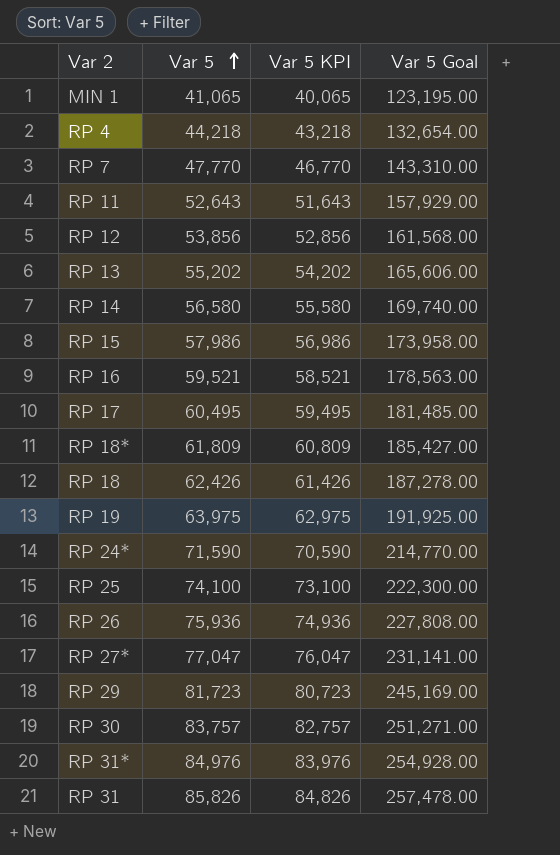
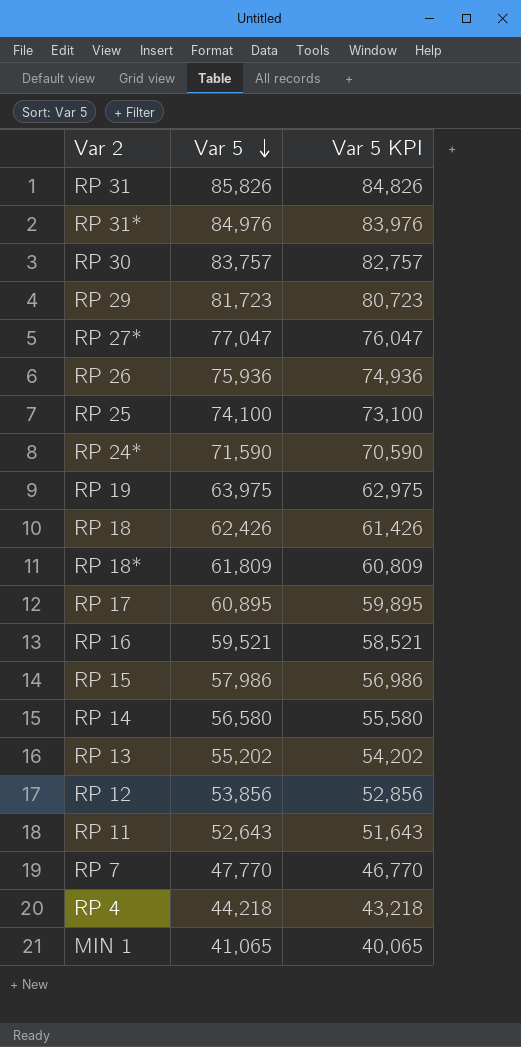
row order: Var 5 ascending -> Var 5 descending
column Var 5 Goal | formula: [Var 5] * 3 -> none
RP 17 | Var 5: 60,495 -> 60,895
RP 17 | Var 5 KPI: 59,495 -> 59,895

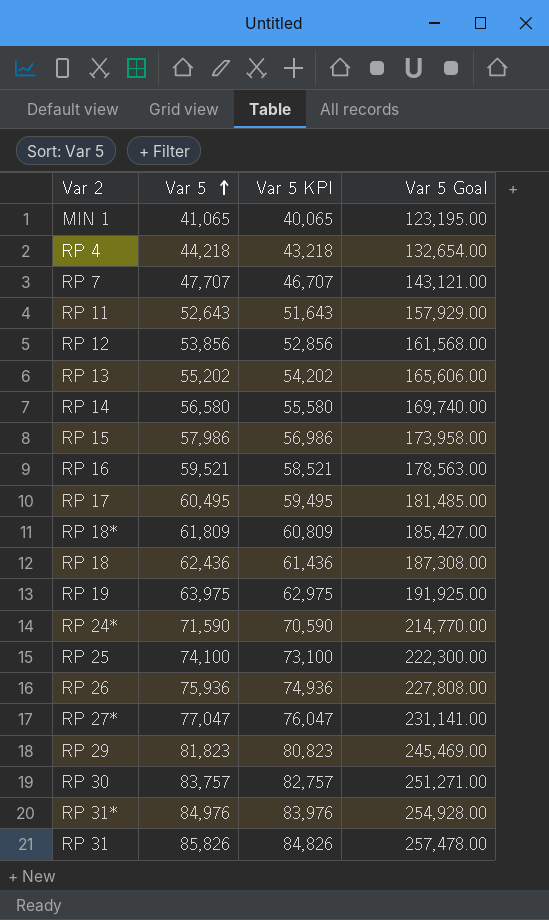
row order: Var 5 descending -> Var 5 ascending
column Var 5 Goal | formula: none -> [Var 5] * 3
RP 7 | Var 5: 47,770 -> 47,707
RP 7 | Var 5 KPI: 46,770 -> 46,707
RP 17 | Var 5: 60,895 -> 60,495
RP 17 | Var 5 KPI: 59,895 -> 59,495
RP 18 | Var 5: 62,426 -> 62,436
RP 18 | Var 5 KPI: 61,426 -> 61,436
RP 29 | Var 5: 81,723 -> 81,823
RP 29 | Var 5 KPI: 80,723 -> 80,823

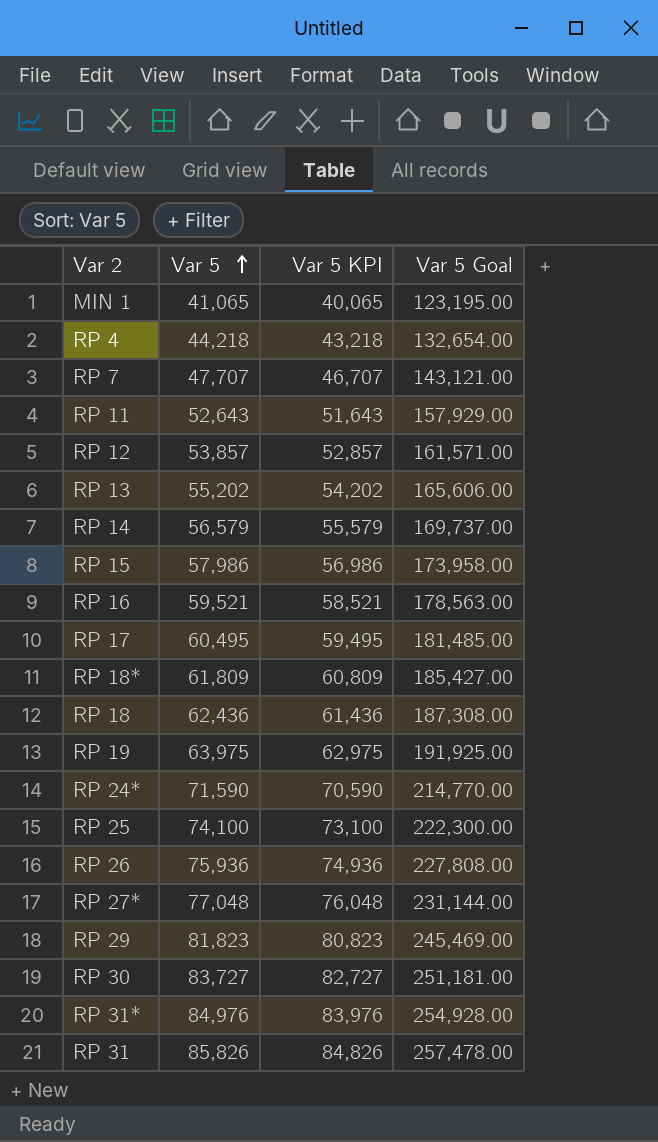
RP 12 | Var 5: 53,856 -> 53,857
RP 12 | Var 5 KPI: 52,856 -> 52,857
RP 12 | Var 5 Goal: 161,568.00 -> 161,571.00
RP 14 | Var 5: 56,580 -> 56,579
RP 14 | Var 5 KPI: 55,580 -> 55,579
RP 14 | Var 5 Goal: 169,740.00 -> 169,737.00
RP 27* | Var 5: 77,047 -> 77,048
RP 27* | Var 5 KPI: 76,047 -> 76,048
RP 27* | Var 5 Goal: 231,141.00 -> 231,144.00
RP 30 | Var 5: 83,757 -> 83,727
RP 30 | Var 5 KPI: 82,757 -> 82,727
RP 30 | Var 5 Goal: 251,271.00 -> 251,181.00

